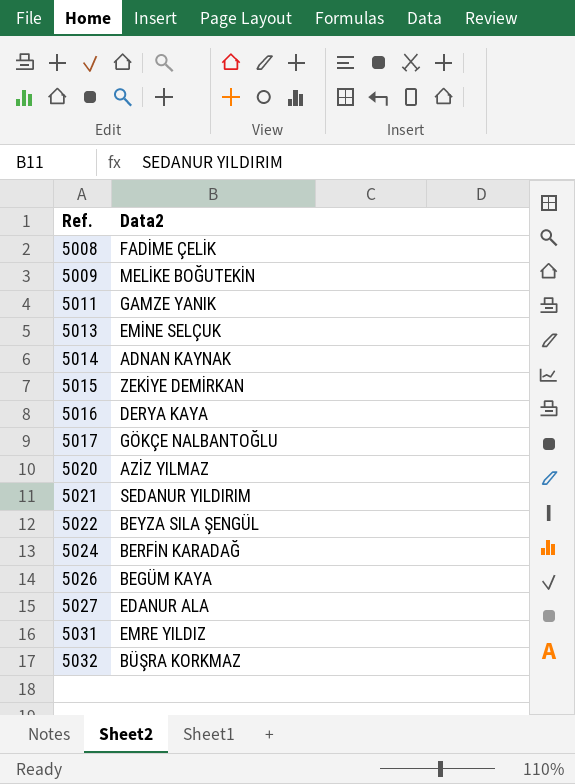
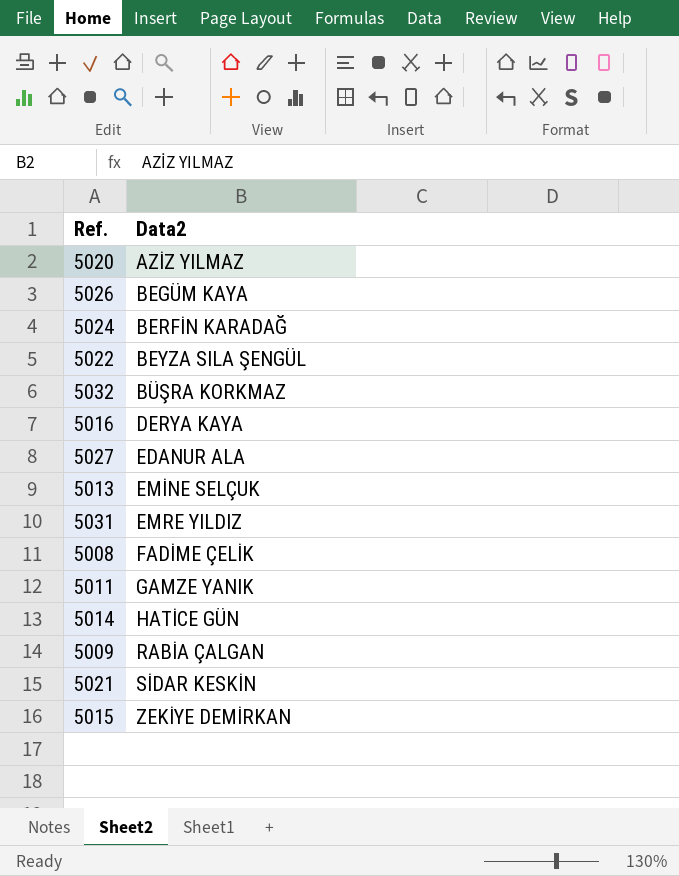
row order: Ref. ascending -> Data2 ascending
row 5017: GÖKÇE NALBANTOĞLU -> none
5014 | Data2: ADNAN KAYNAK -> HATİCE GÜN
5009 | Data2: MELİKE BOĞUTEKİN -> RABİA ÇALGAN
5021 | Data2: SEDANUR YILDIRIM -> SİDAR KESKİN

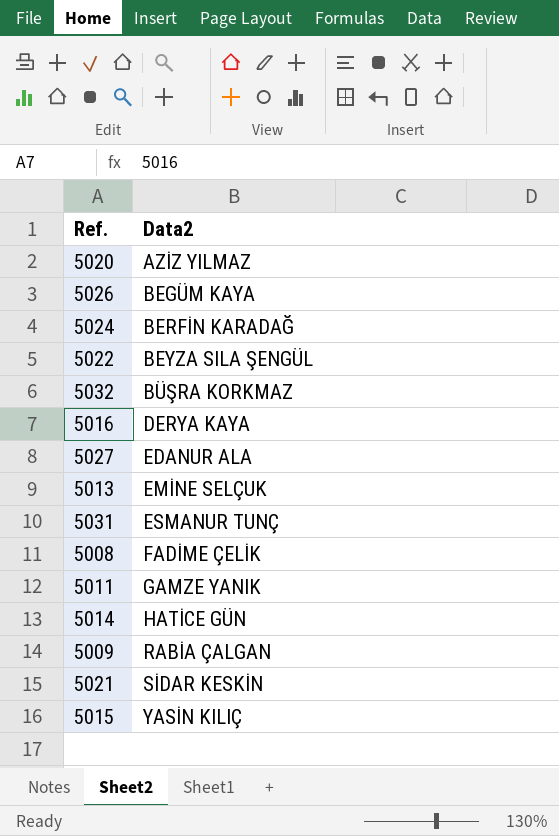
5031 | Data2: EMRE YILDIZ -> ESMANUR TUNÇ
5015 | Data2: ZEKİYE DEMİRKAN -> YASİN KILIÇ

